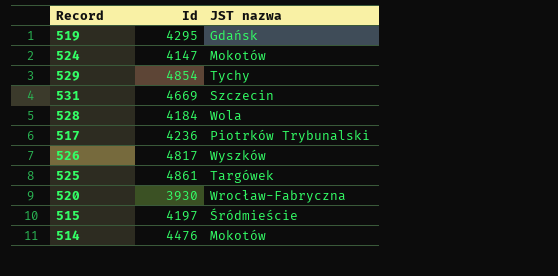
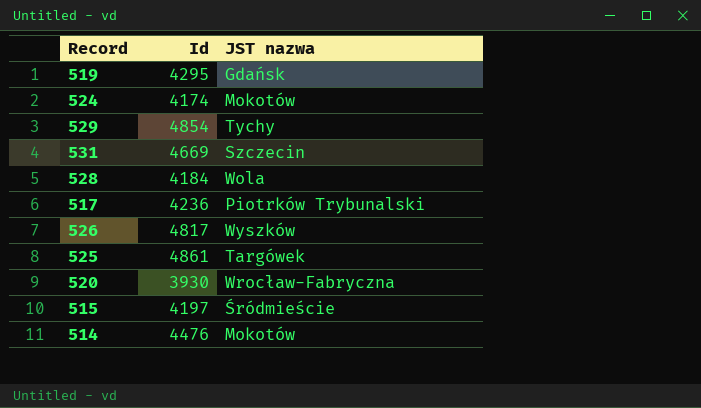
524 | Id: 4147 -> 4174

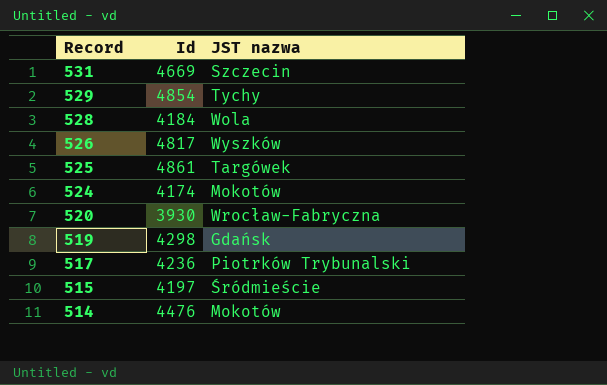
row order: none -> Record descending
519 | Id: 4295 -> 4298

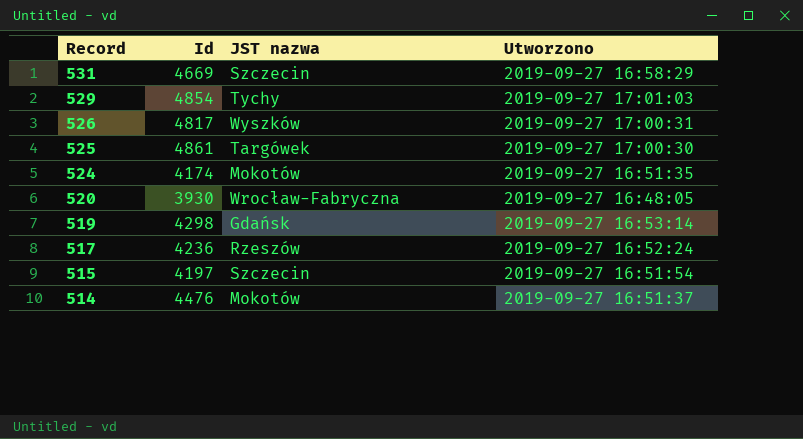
column Utworzono | position: none -> 4
row 528: 4184 | Wola -> none
517 | JST nazwa: Piotrków Trybunalski -> Rzeszów
515 | JST nazwa: Śródmieście -> Szczecin

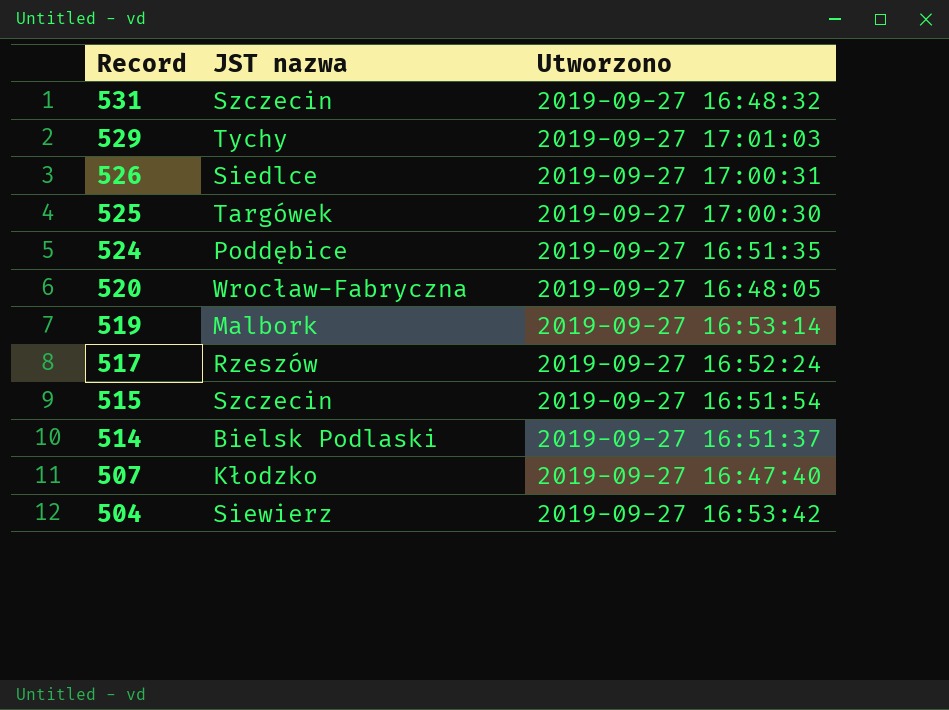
column Id | position: 2 -> none
531 | Utworzono: 2019-09-27 16:58:29 -> 2019-09-27 16:48:32
526 | JST nazwa: Wyszków -> Siedlce
524 | JST nazwa: Mokotów -> Poddębice
519 | JST nazwa: Gdańsk -> Malbork
514 | JST nazwa: Mokotów -> Bielsk Podlaski
row 507: none -> Kłodzko | 2019-09-27 16:47:40
row 504: none -> Siewierz | 2019-09-27 16:53:42

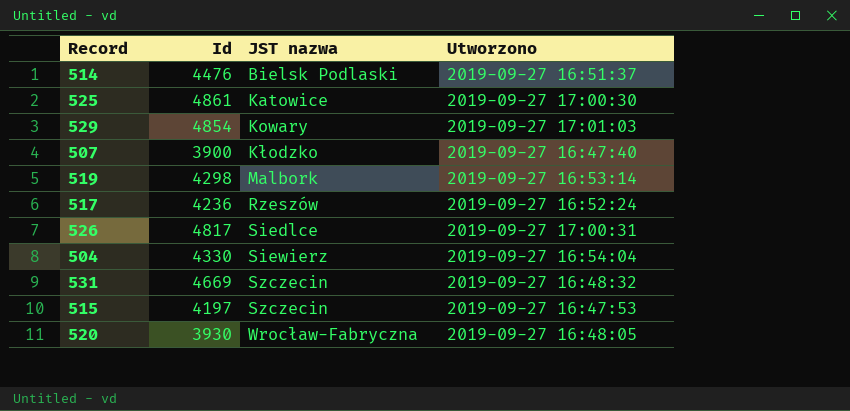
row order: Record descending -> JST nazwa ascending
column Id | position: none -> 2
row 524: Poddębice | 2019-09-27 16:51:35 -> none
525 | JST nazwa: Targówek -> Katowice
529 | JST nazwa: Tychy -> Kowary
504 | Utworzono: 2019-09-27 16:53:42 -> 2019-09-27 16:54:04
515 | Utworzono: 2019-09-27 16:51:54 -> 2019-09-27 16:47:53

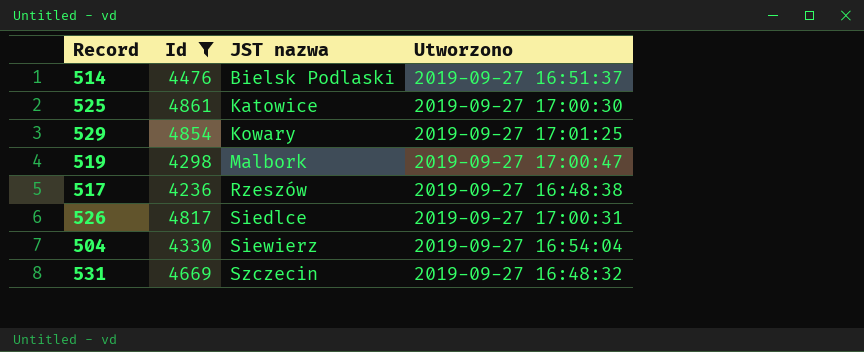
filter: none -> Id >= 4236
529 | Utworzono: 2019-09-27 17:01:03 -> 2019-09-27 17:01:25
519 | Utworzono: 2019-09-27 16:53:14 -> 2019-09-27 17:00:47
517 | Utworzono: 2019-09-27 16:52:24 -> 2019-09-27 16:48:38

